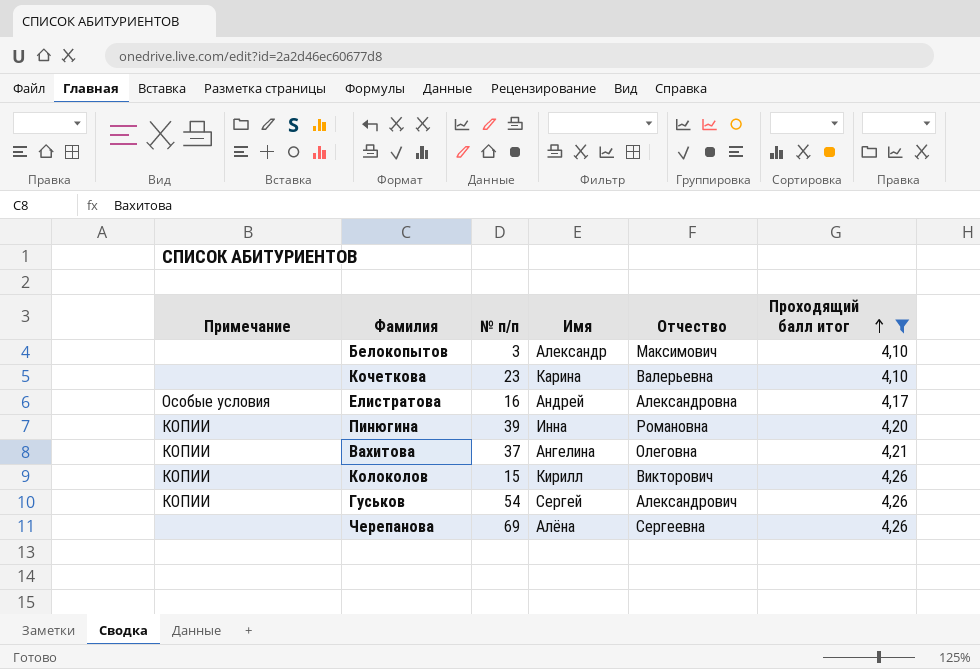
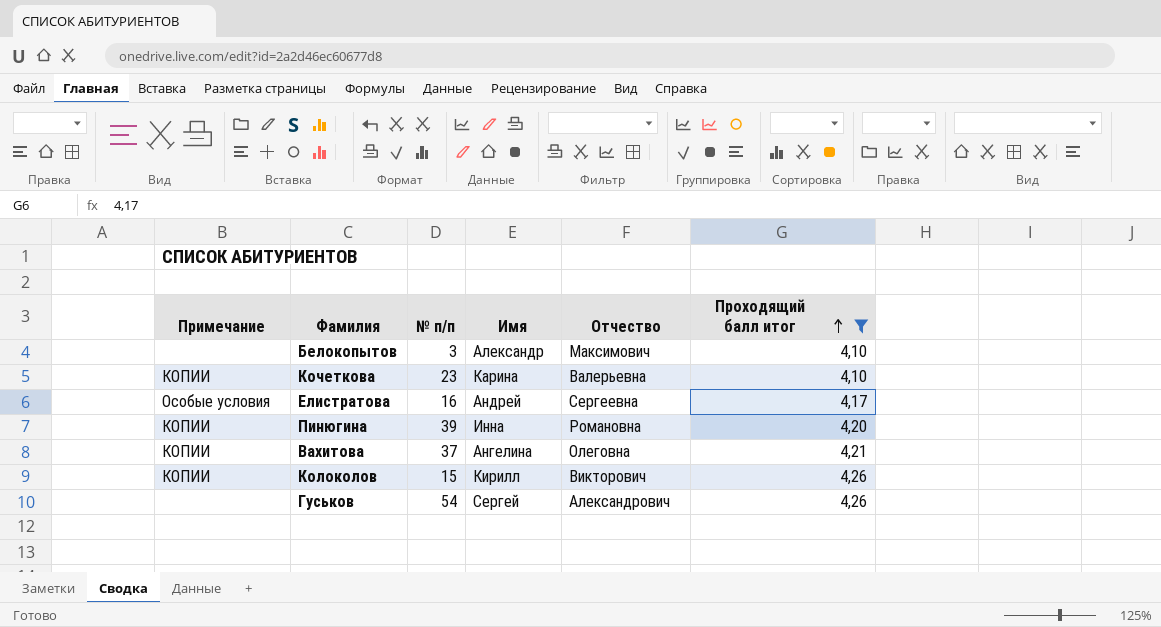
row Черепанова: none | 69 | Алёна | Сергеевна | 4,26 -> none
Кочеткова | Примечание: none -> КОПИИ
Елистратова | Отчество: Александровна -> Сергеевна
Гуськов | Примечание: КОПИИ -> none

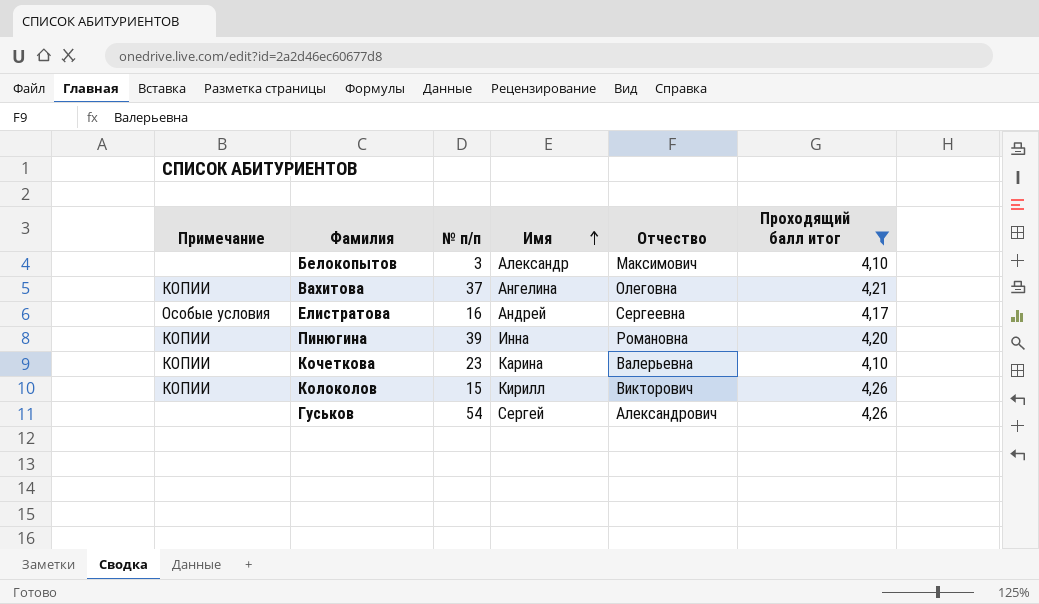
row order: Проходящий балл итог ascending -> Имя ascending

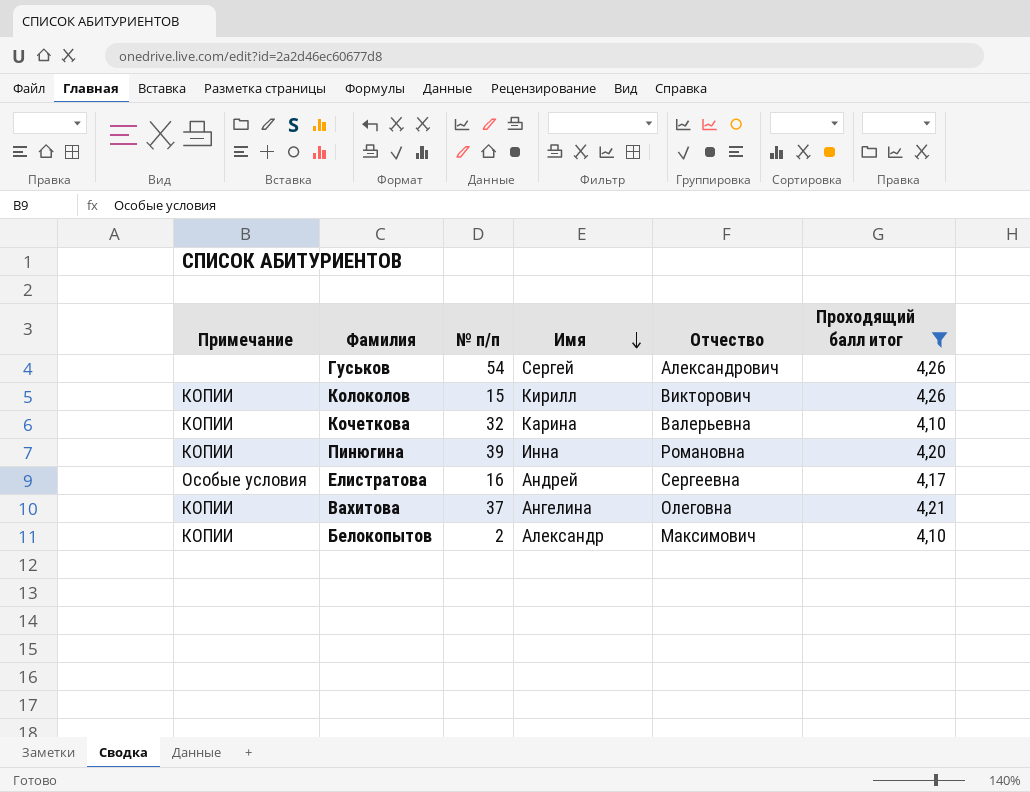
row order: Имя ascending -> Имя descending
Кочеткова | № п/п: 23 -> 32
Белокопытов | Примечание: none -> КОПИИ
Белокопытов | № п/п: 3 -> 2

